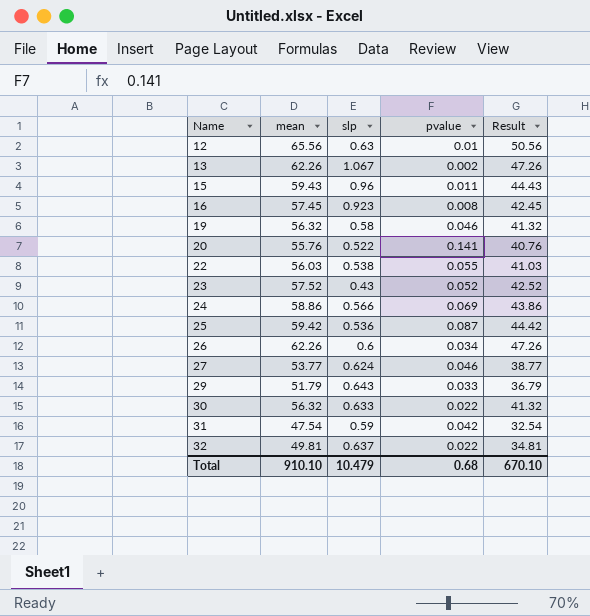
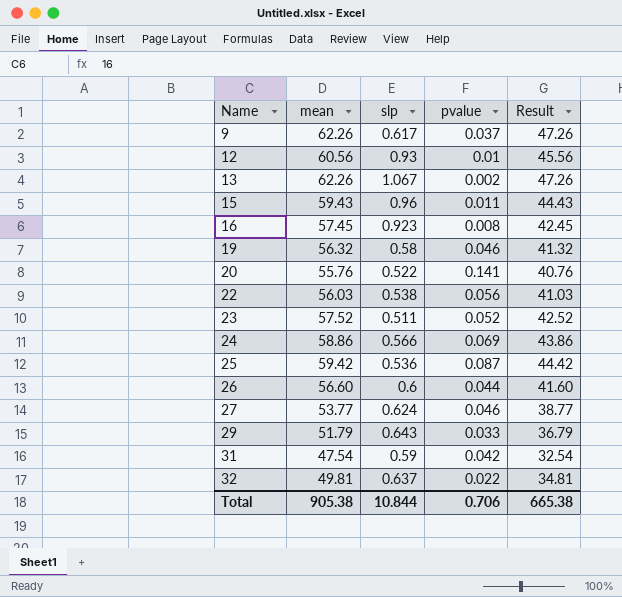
row 30: 56.32 | 0.633 | 0.022 | 41.32 -> none
row 9: none -> 62.26 | 0.617 | 0.037 | 47.26
12 | mean: 65.56 -> 60.56
12 | slp: 0.63 -> 0.93
12 | Result: 50.56 -> 45.56
22 | pvalue: 0.055 -> 0.056
23 | slp: 0.43 -> 0.511
26 | mean: 62.26 -> 56.60
26 | pvalue: 0.034 -> 0.044
26 | Result: 47.26 -> 41.60
Total | mean: 910.10 -> 905.38
Total | slp: 10.479 -> 10.844
Total | pvalue: 0.68 -> 0.706
Total | Result: 670.10 -> 665.38

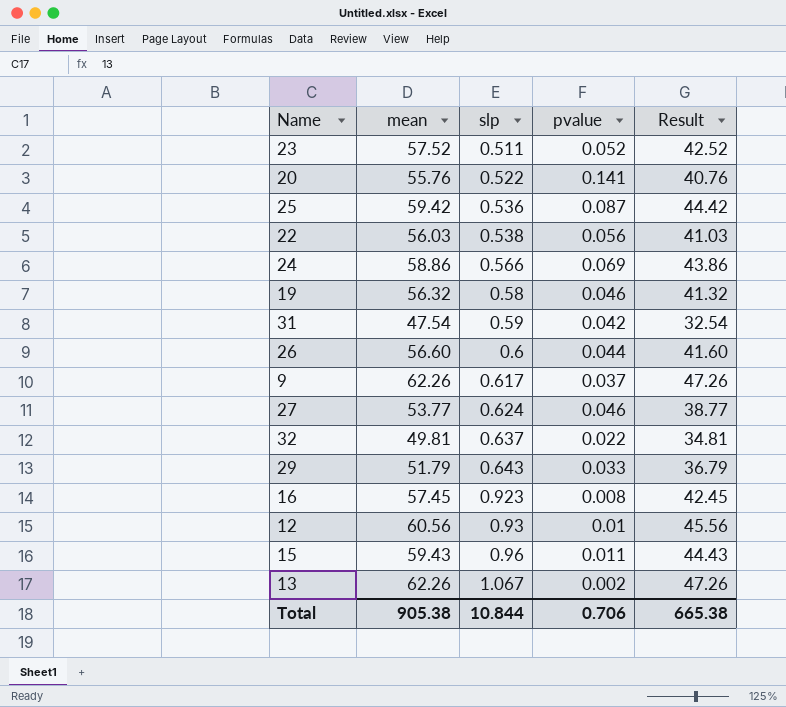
row order: Name ascending -> slp ascending

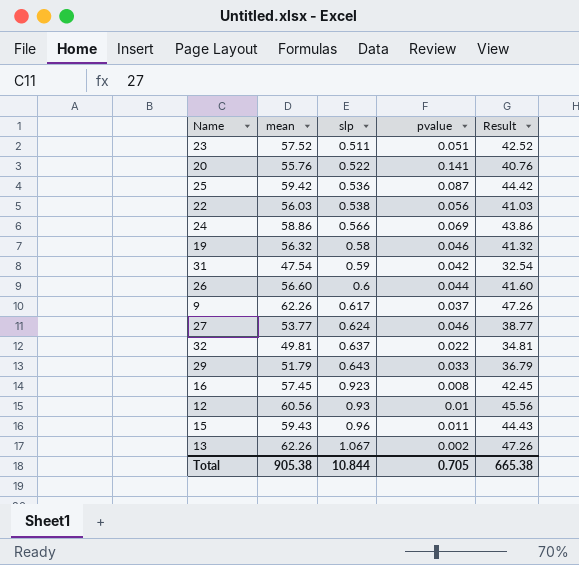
23 | pvalue: 0.052 -> 0.051
Total | pvalue: 0.706 -> 0.705

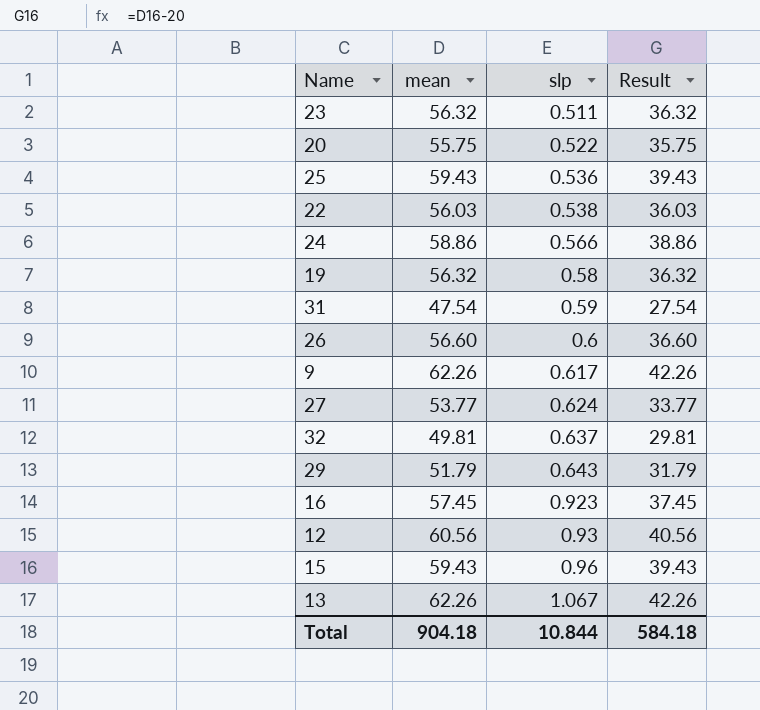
column pvalue | position: 4 -> none
column Result | formula: [mean] - 15 -> [mean] - 20
23 | mean: 57.52 -> 56.32
20 | mean: 55.76 -> 55.75
25 | mean: 59.42 -> 59.43
Total | mean: 905.38 -> 904.18
Total | Result: 665.38 -> 584.18

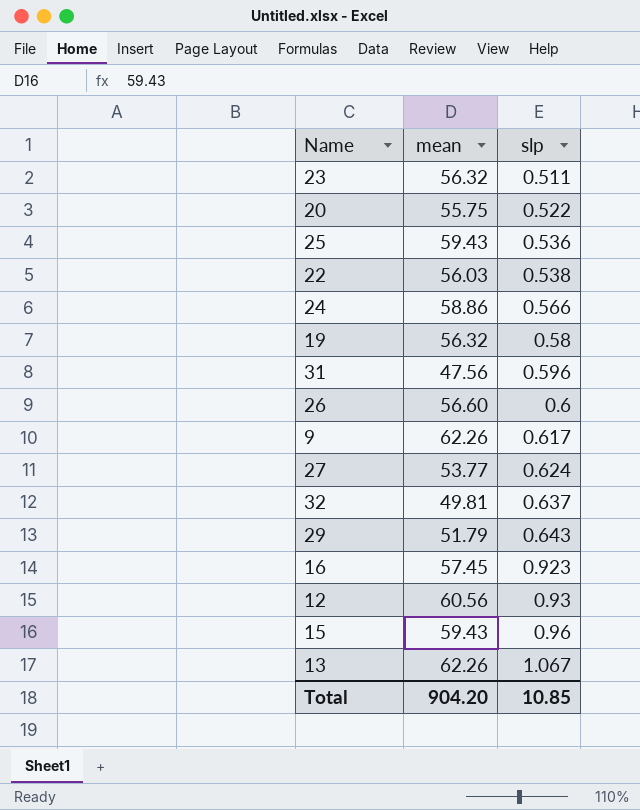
column Result | formula: [mean] - 20 -> none
31 | mean: 47.54 -> 47.56
31 | slp: 0.59 -> 0.596
Total | mean: 904.18 -> 904.20
Total | slp: 10.844 -> 10.85

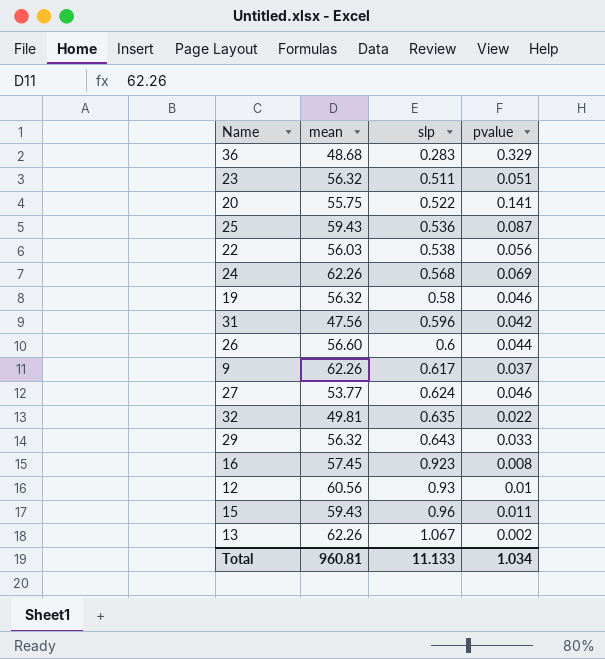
column pvalue | position: none -> 4
row 36: none -> 48.68 | 0.283 | 0.329
24 | mean: 58.86 -> 62.26
24 | slp: 0.566 -> 0.568
32 | slp: 0.637 -> 0.635
29 | mean: 51.79 -> 56.32
Total | mean: 904.20 -> 960.81
Total | slp: 10.85 -> 11.133

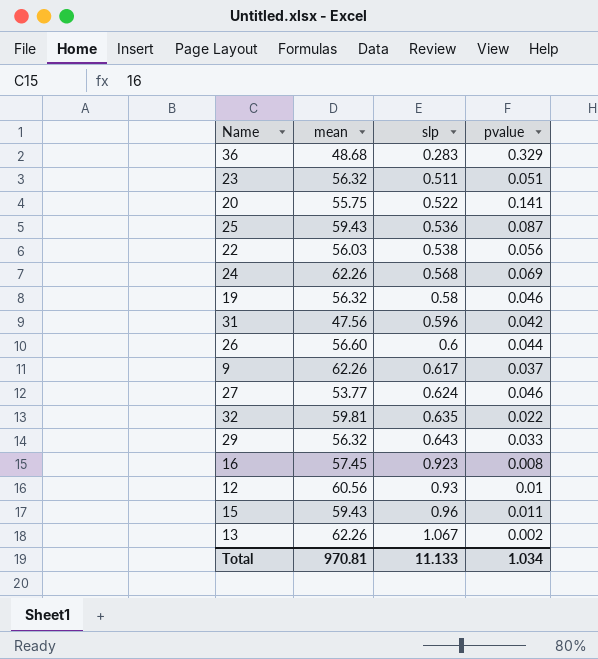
32 | mean: 49.81 -> 59.81
Total | mean: 960.81 -> 970.81

